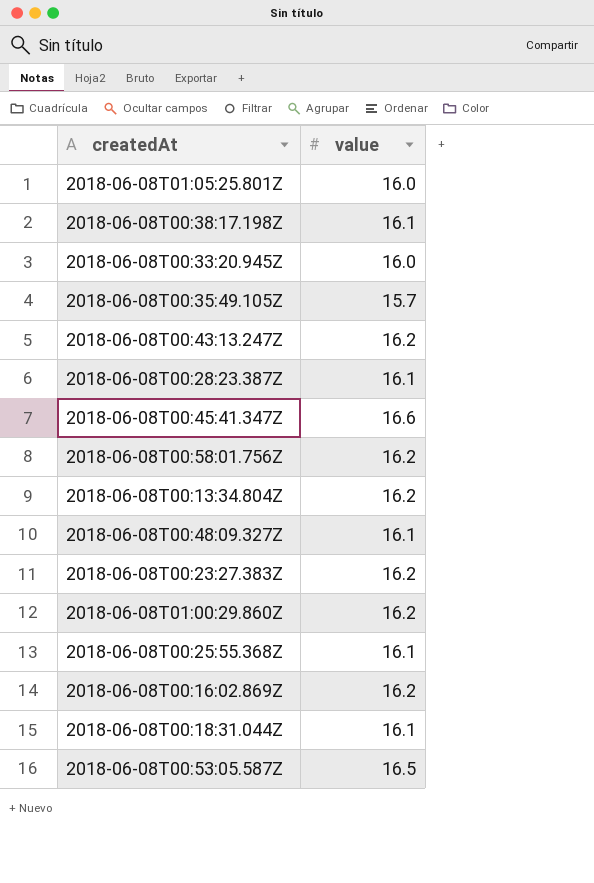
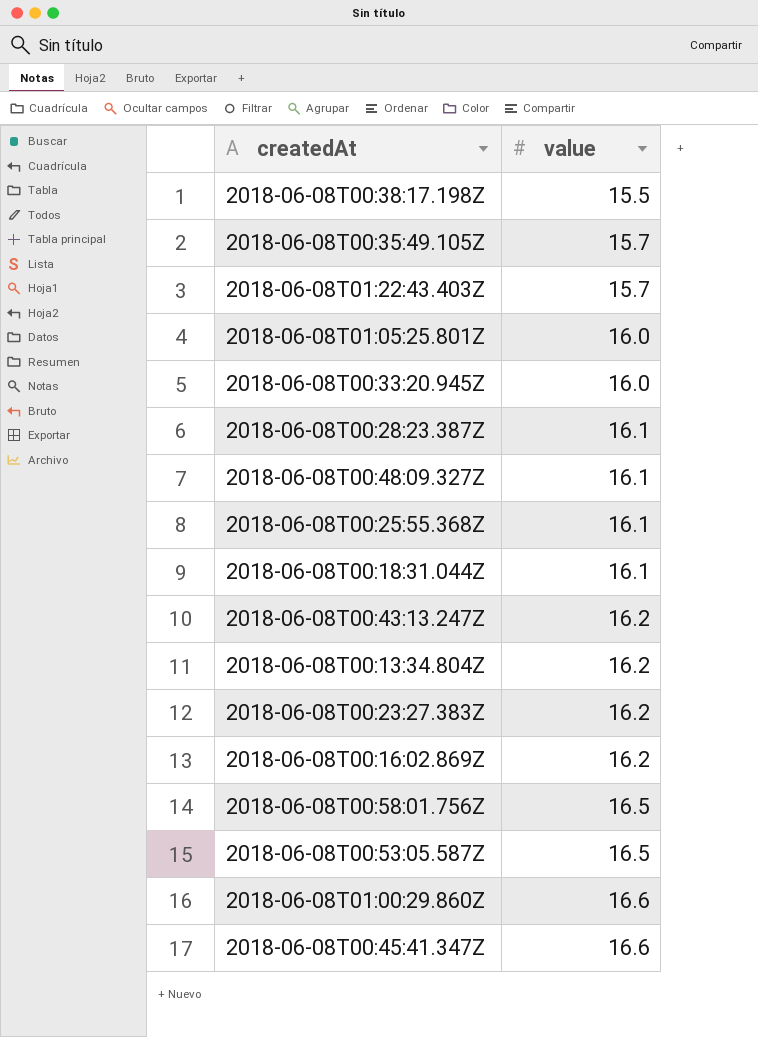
row order: none -> value ascending
2018-06-08T00:38:17.198Z | value: 16.1 -> 15.5
row 2018-06-08T01:22:43.403Z: none -> 15.7
2018-06-08T00:58:01.756Z | value: 16.2 -> 16.5
2018-06-08T01:00:29.860Z | value: 16.2 -> 16.6

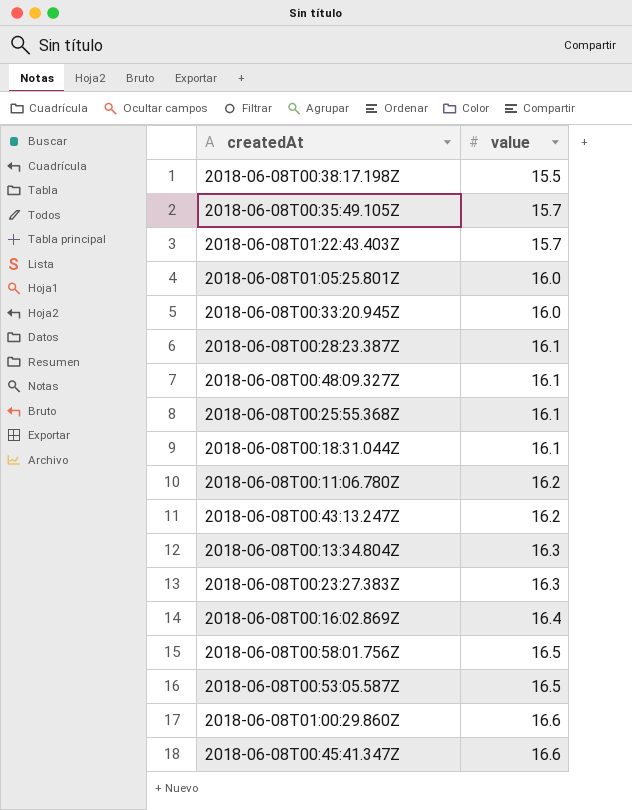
row 2018-06-08T00:11:06.780Z: none -> 16.2
2018-06-08T00:13:34.804Z | value: 16.2 -> 16.3
2018-06-08T00:23:27.383Z | value: 16.2 -> 16.3
2018-06-08T00:16:02.869Z | value: 16.2 -> 16.4

